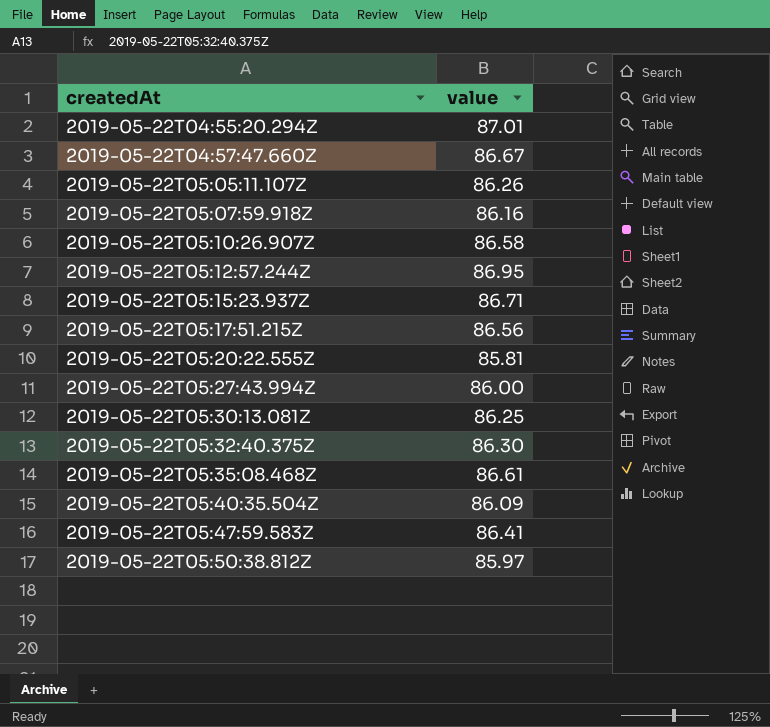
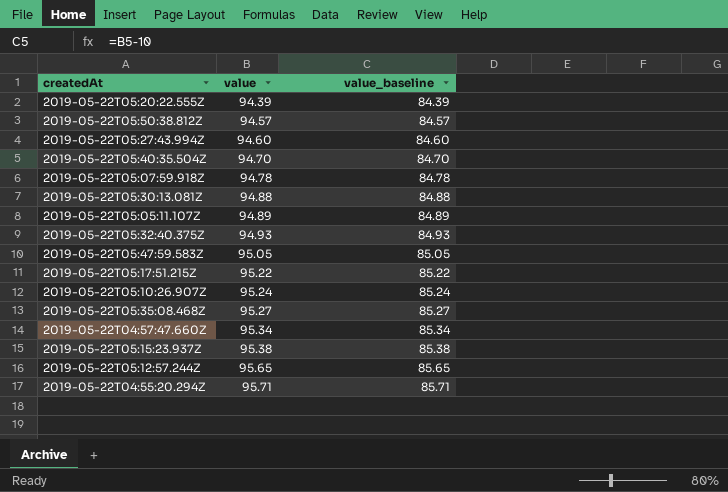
row order: createdAt ascending -> value ascending
column value_baseline | formula: none -> [value] - 10
2019-05-22T05:20:22.555Z | value: 85.81 -> 94.39
2019-05-22T05:50:38.812Z | value: 85.97 -> 94.57
2019-05-22T05:27:43.994Z | value: 86.00 -> 94.60
2019-05-22T05:40:35.504Z | value: 86.09 -> 94.70
2019-05-22T05:07:59.918Z | value: 86.16 -> 94.78
2019-05-22T05:30:13.081Z | value: 86.25 -> 94.88
2019-05-22T05:05:11.107Z | value: 86.26 -> 94.89
2019-05-22T05:32:40.375Z | value: 86.30 -> 94.93
2019-05-22T05:47:59.583Z | value: 86.41 -> 95.05
2019-05-22T05:17:51.215Z | value: 86.56 -> 95.22
2019-05-22T05:10:26.907Z | value: 86.58 -> 95.24
2019-05-22T05:35:08.468Z | value: 86.61 -> 95.27
2019-05-22T04:57:47.660Z | value: 86.67 -> 95.34
2019-05-22T05:15:23.937Z | value: 86.71 -> 95.38
2019-05-22T05:12:57.244Z | value: 86.95 -> 95.65
2019-05-22T04:55:20.294Z | value: 87.01 -> 95.71

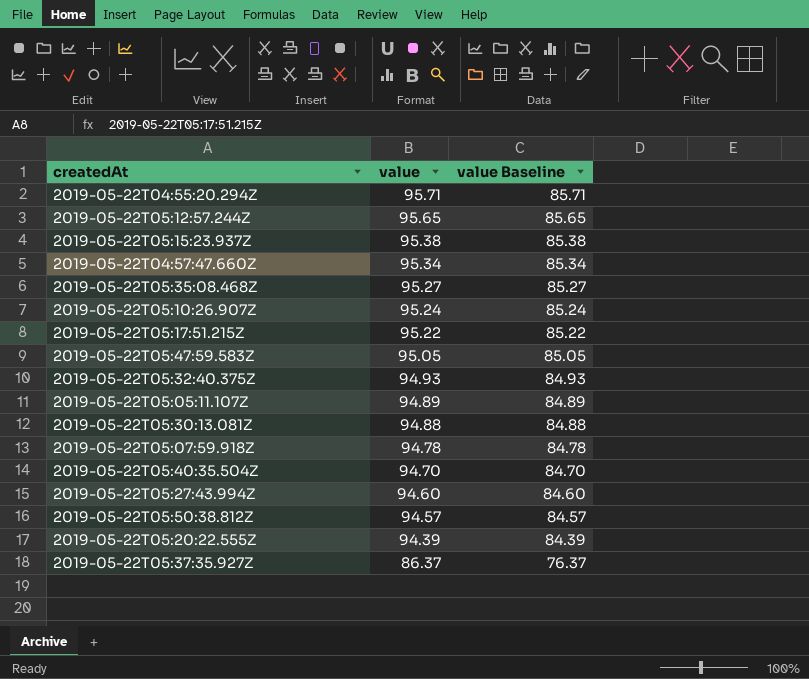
row order: value ascending -> value descending
column name: value_baseline -> value Baseline
row 2019-05-22T05:37:35.927Z: none -> 86.37 | 76.37

